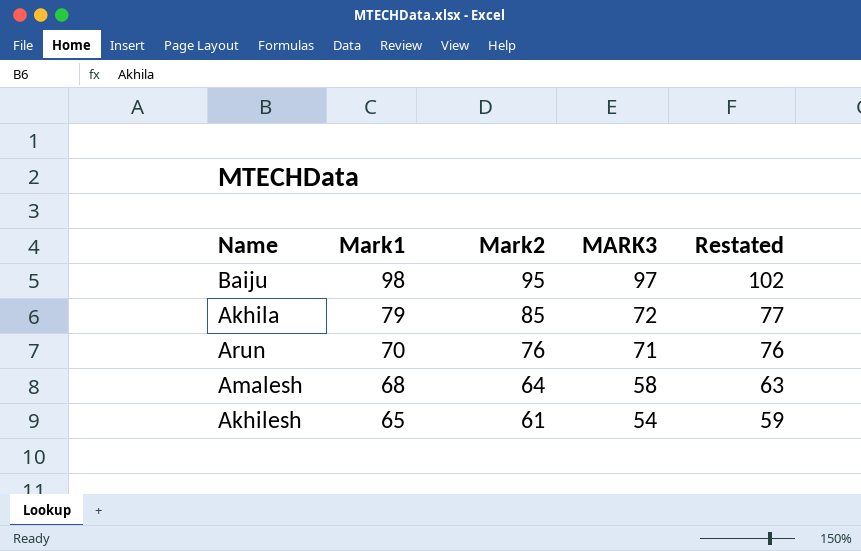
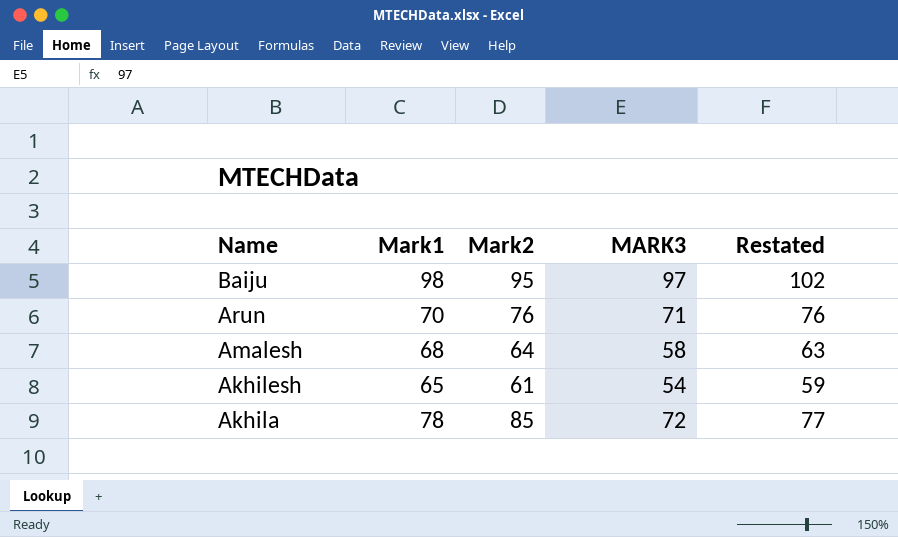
row order: Mark1 descending -> Name descending
Akhila | Mark1: 79 -> 78

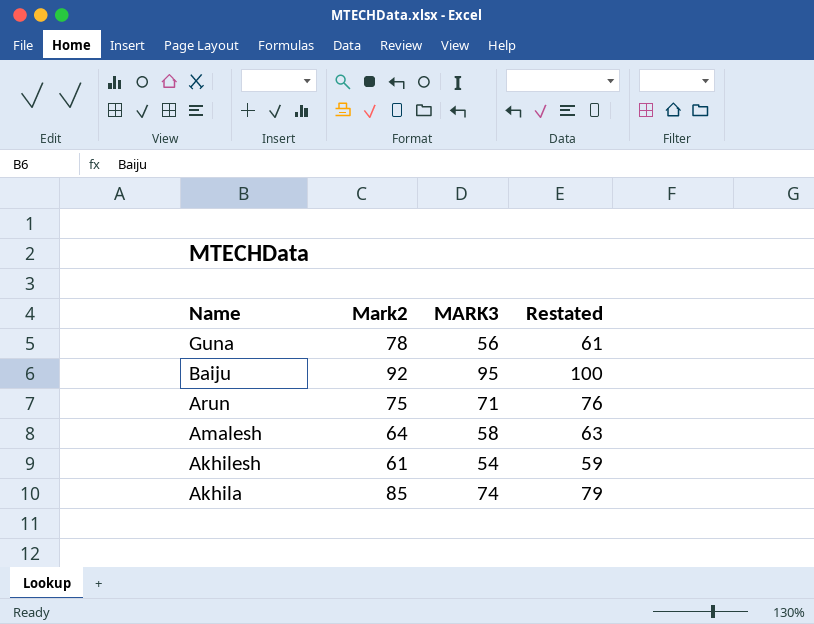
column Mark1 | position: 2 -> none
row Guna: none -> 78 | 56 | 61
Baiju | Mark2: 95 -> 92
Baiju | MARK3: 97 -> 95
Baiju | Restated: 102 -> 100
Arun | Mark2: 76 -> 75
Akhila | MARK3: 72 -> 74
Akhila | Restated: 77 -> 79

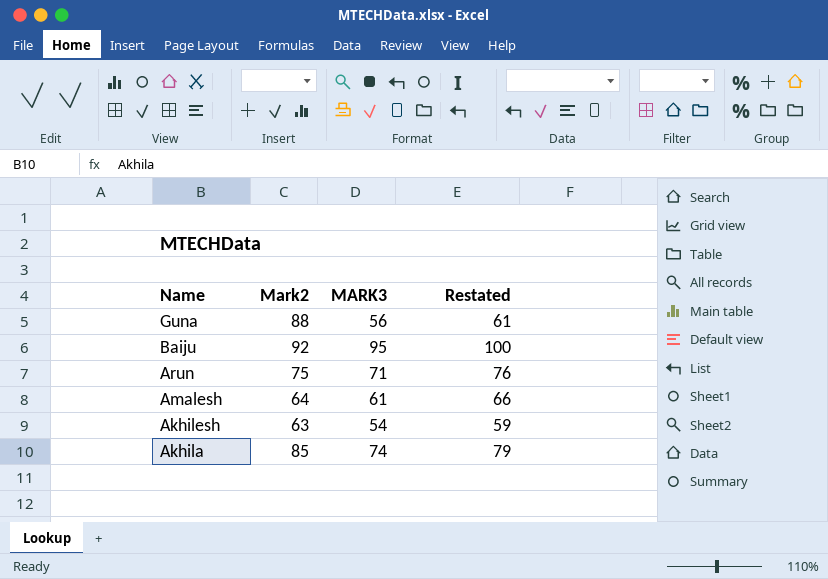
Guna | Mark2: 78 -> 88
Amalesh | MARK3: 58 -> 61
Amalesh | Restated: 63 -> 66
Akhilesh | Mark2: 61 -> 63

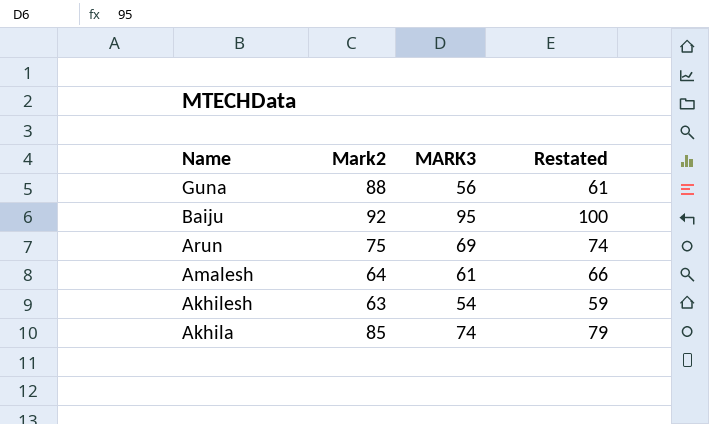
Arun | MARK3: 71 -> 69
Arun | Restated: 76 -> 74

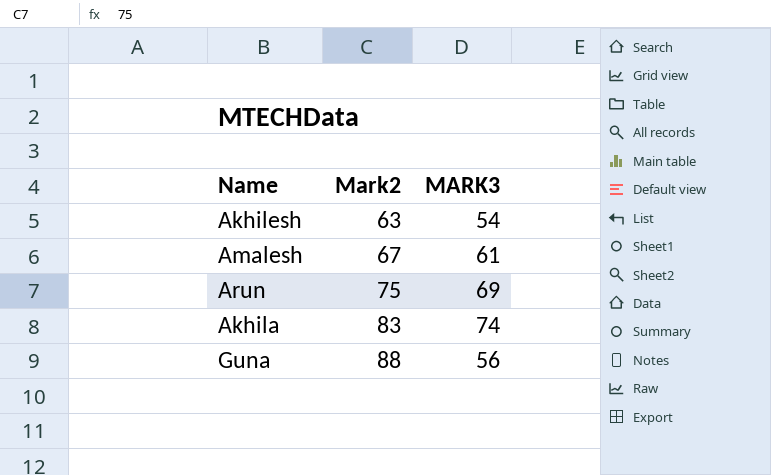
row order: Name descending -> Mark2 ascending
column Restated | formula: [MARK3] + 5 -> none
row Baiju: 92 | 95 | 100 -> none
Amalesh | Mark2: 64 -> 67
Akhila | Mark2: 85 -> 83

